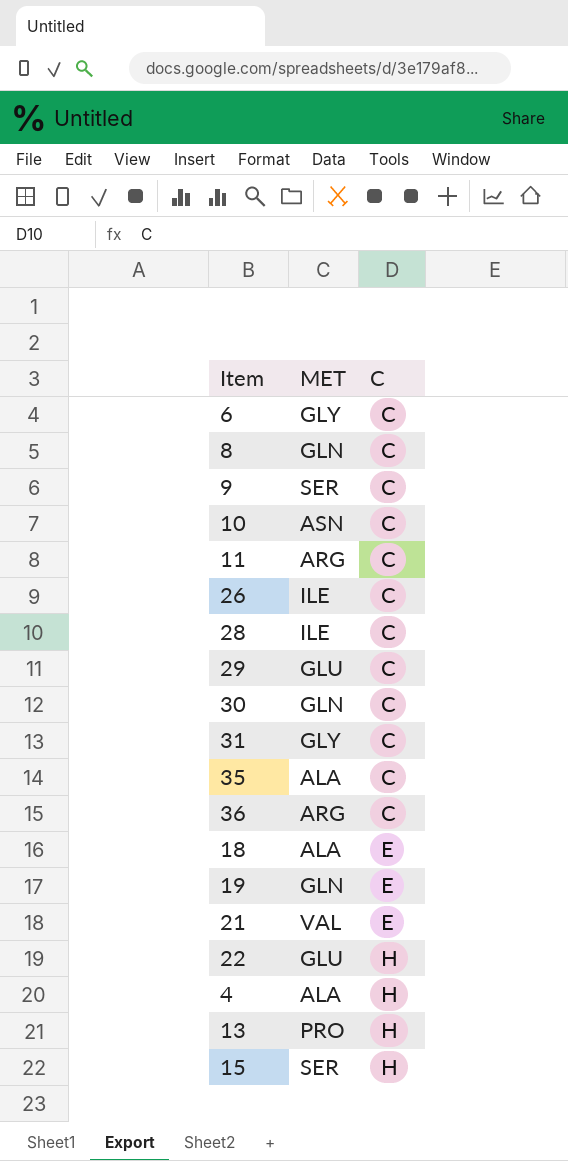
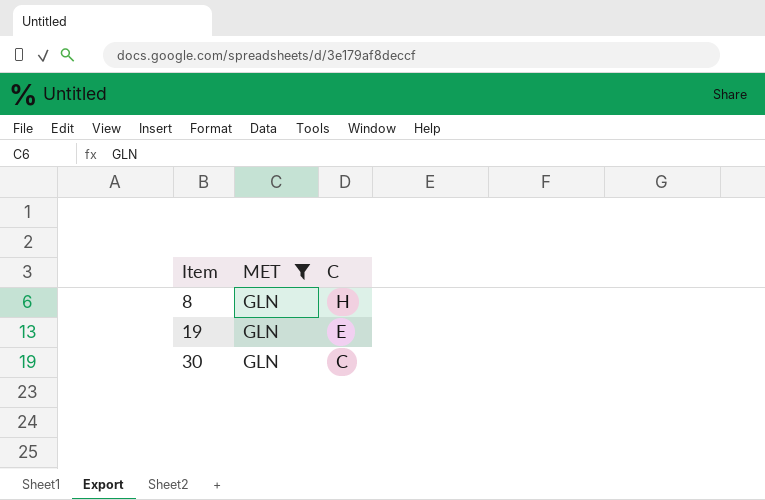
filter: none -> MET = GLN
row order: C ascending -> Item ascending
8 | C: C -> H

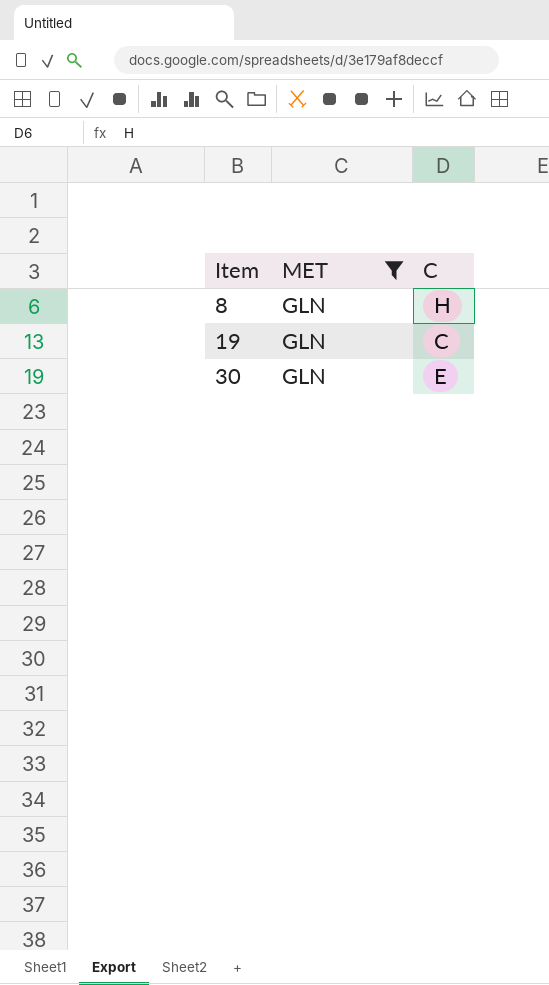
19 | C: E -> C
30 | C: C -> E

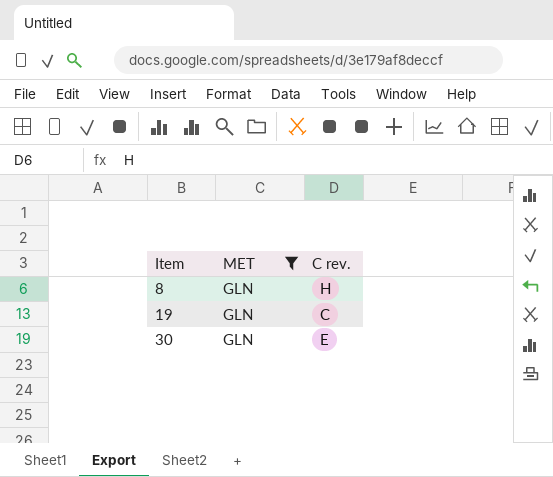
column name: C -> C rev.

